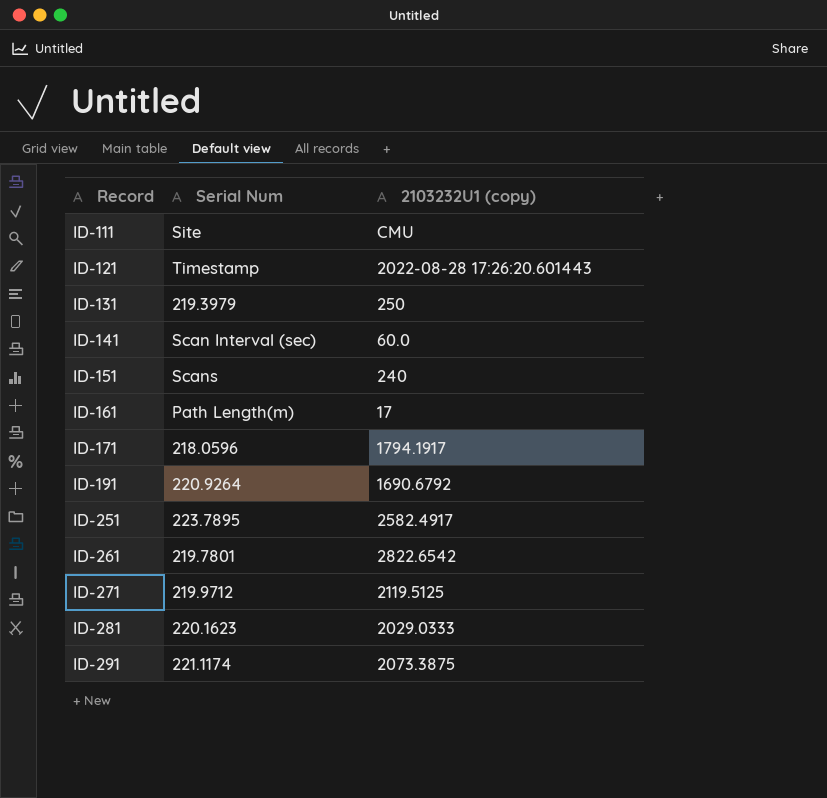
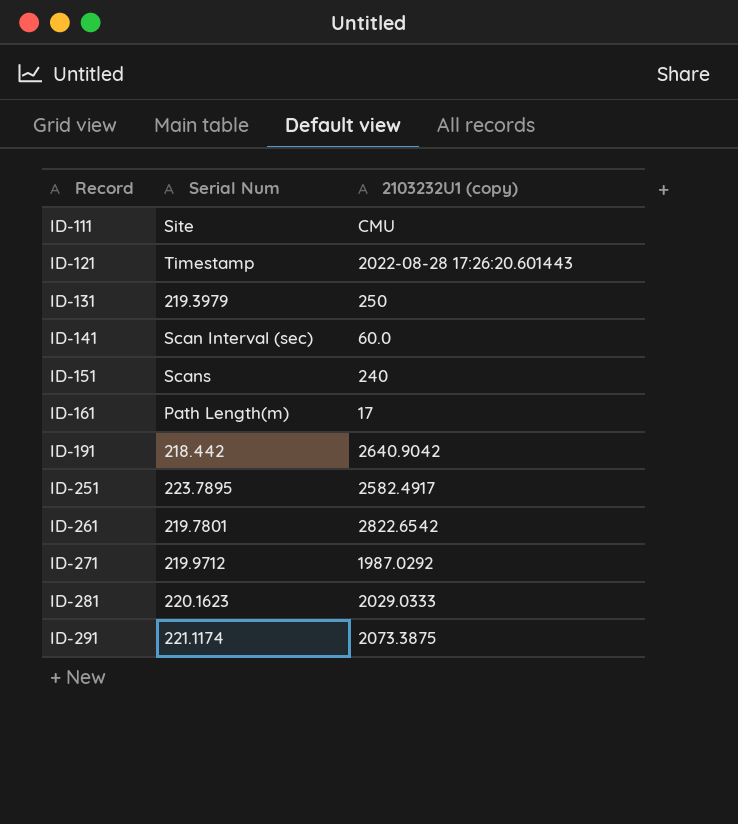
row ID-171: 218.0596 | 1794.1917 -> none
ID-191 | Serial Num: 220.9264 -> 218.442
ID-191 | 2103232U1 (copy): 1690.6792 -> 2640.9042
ID-271 | 2103232U1 (copy): 2119.5125 -> 1987.0292

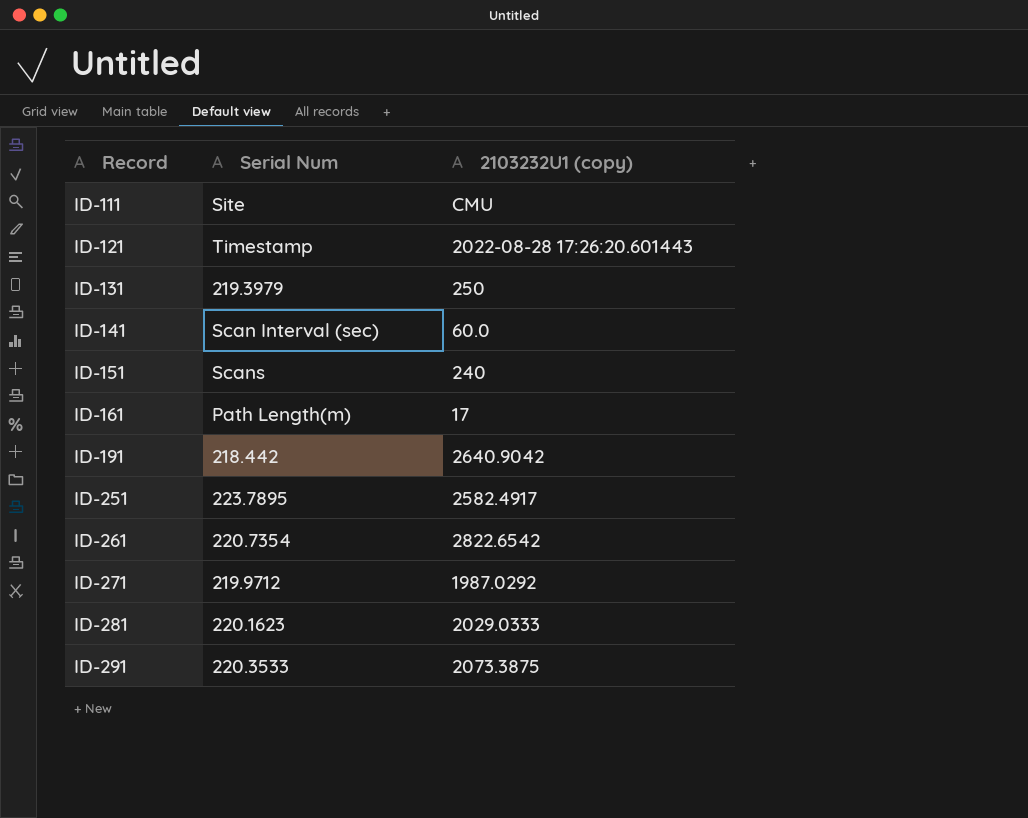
ID-261 | Serial Num: 219.7801 -> 220.7354
ID-291 | Serial Num: 221.1174 -> 220.3533

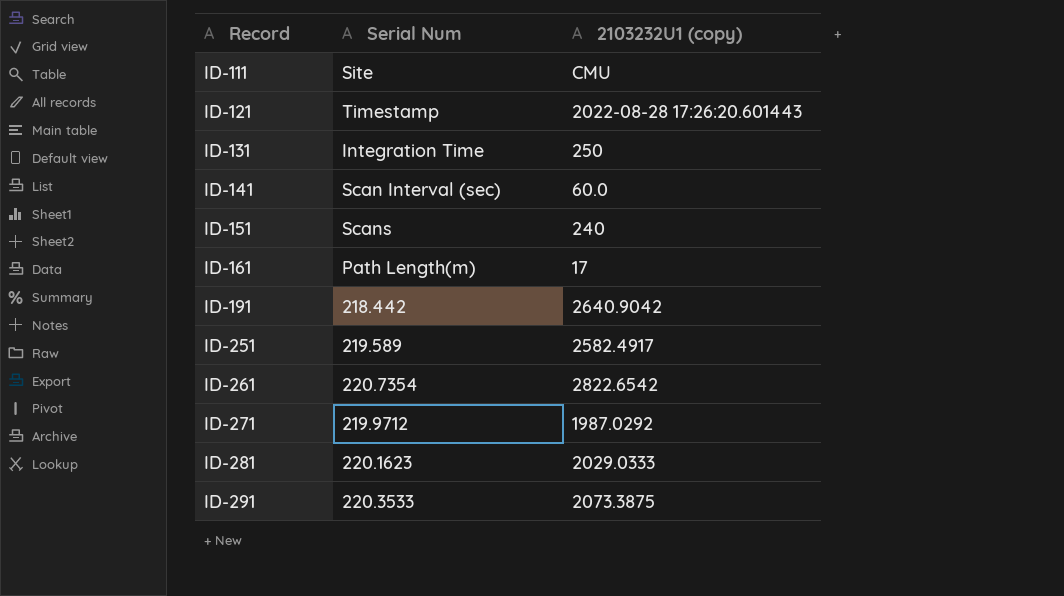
ID-131 | Serial Num: 219.3979 -> Integration Time
ID-251 | Serial Num: 223.7895 -> 219.589

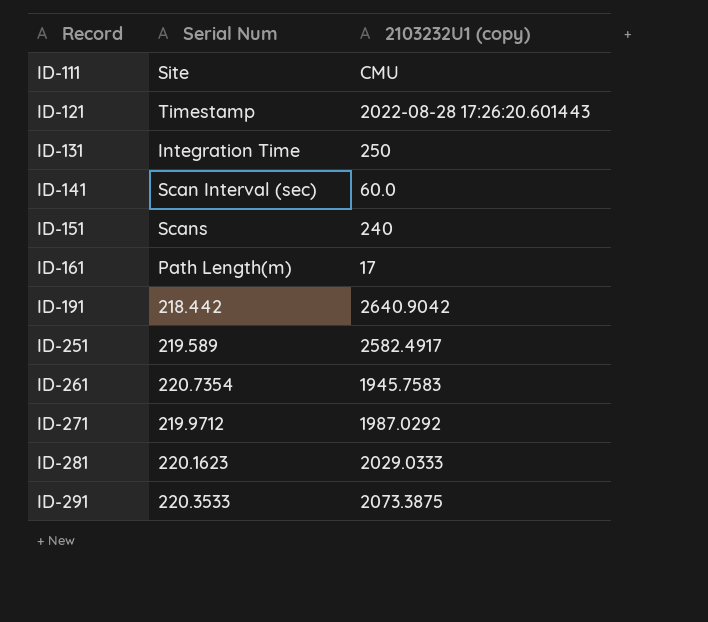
ID-261 | 2103232U1 (copy): 2822.6542 -> 1945.7583

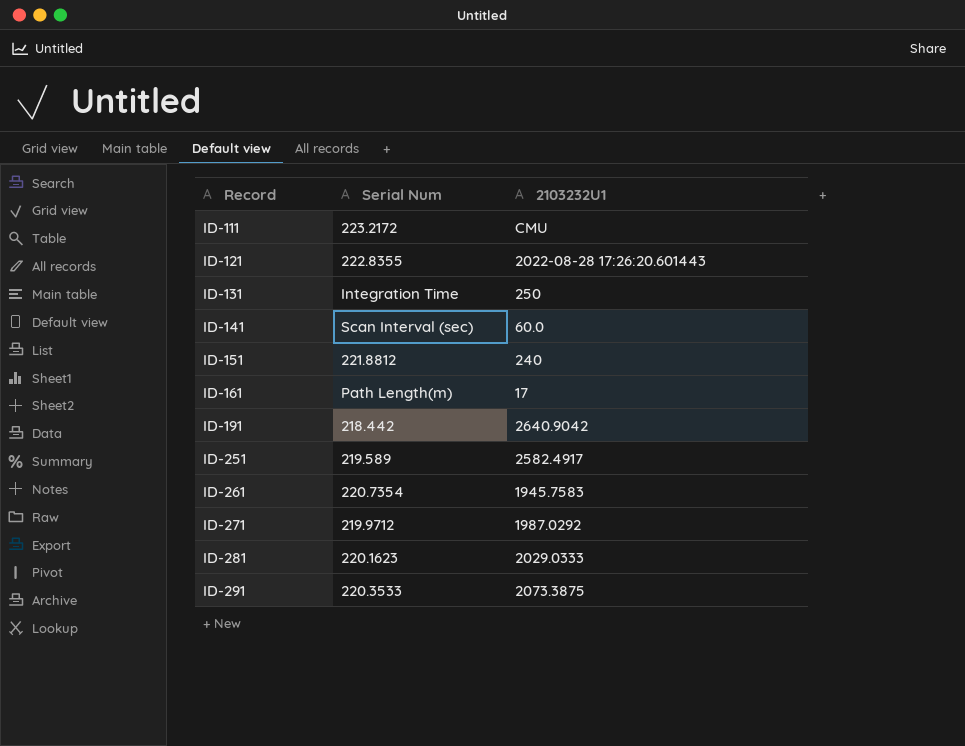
column name: 2103232U1 (copy) -> 2103232U1
ID-111 | Serial Num: Site -> 223.2172
ID-121 | Serial Num: Timestamp -> 222.8355
ID-151 | Serial Num: Scans -> 221.8812

